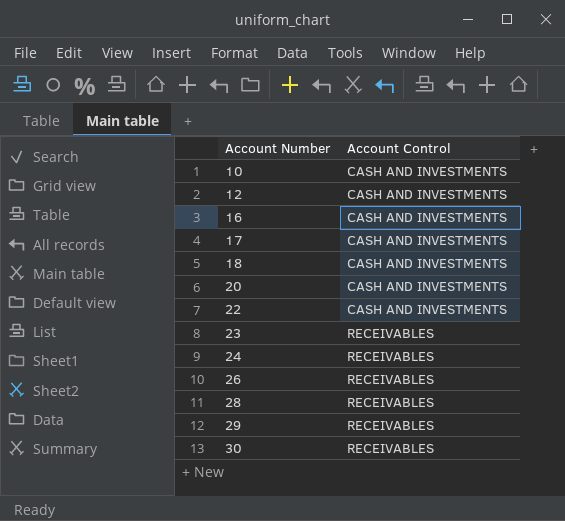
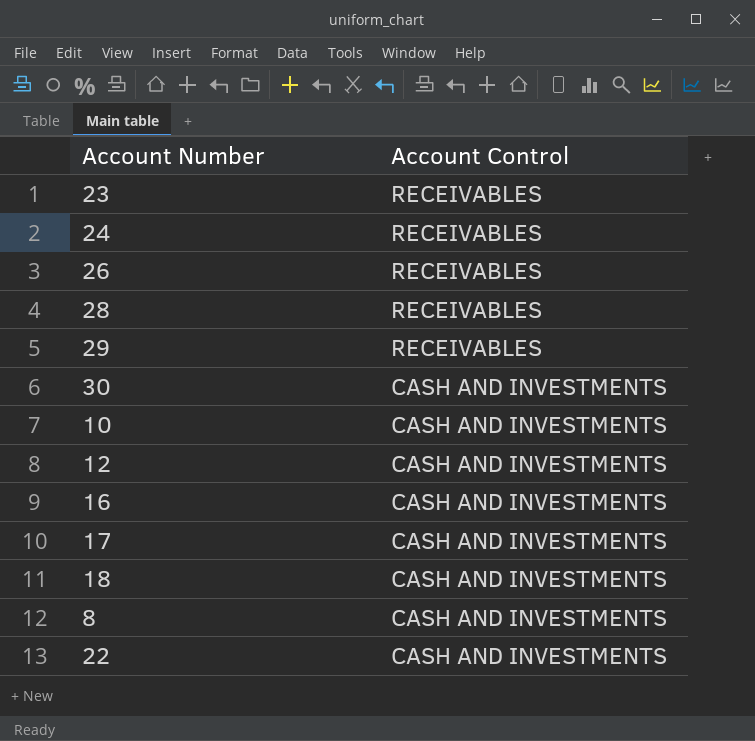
row order: Account Number ascending -> Account Control descending
row 20: CASH AND INVESTMENTS -> none
30 | Account Control: RECEIVABLES -> CASH AND INVESTMENTS
row 8: none -> CASH AND INVESTMENTS

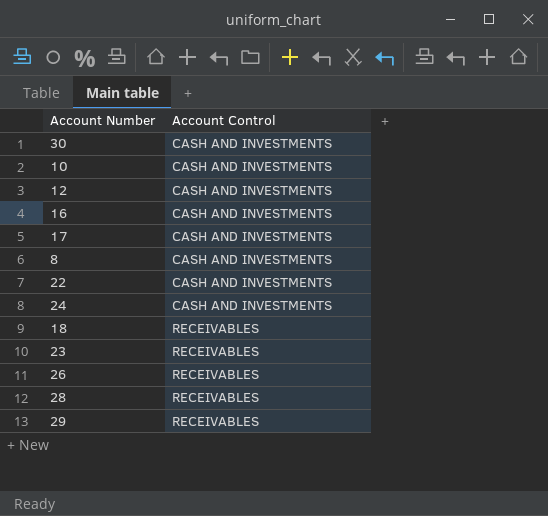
row order: Account Control descending -> Account Control ascending
24 | Account Control: RECEIVABLES -> CASH AND INVESTMENTS
18 | Account Control: CASH AND INVESTMENTS -> RECEIVABLES

